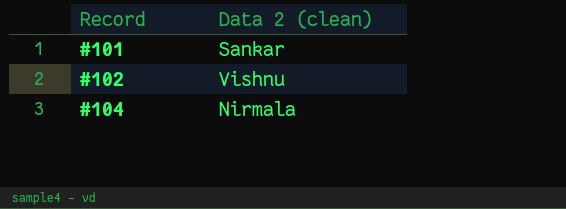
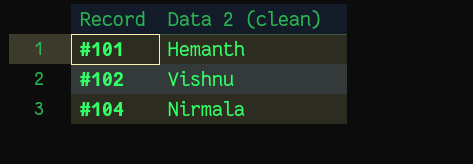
#101 | Data 2 (clean): Sankar -> Hemanth

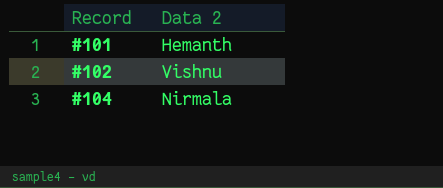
column name: Data 2 (clean) -> Data 2

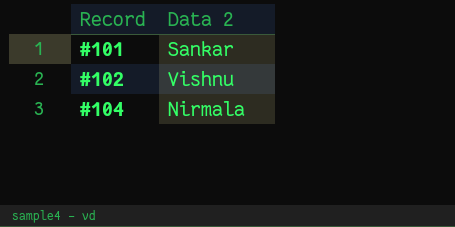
#101 | Data 2: Hemanth -> Sankar

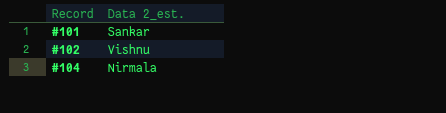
column name: Data 2 -> Data 2_est.

